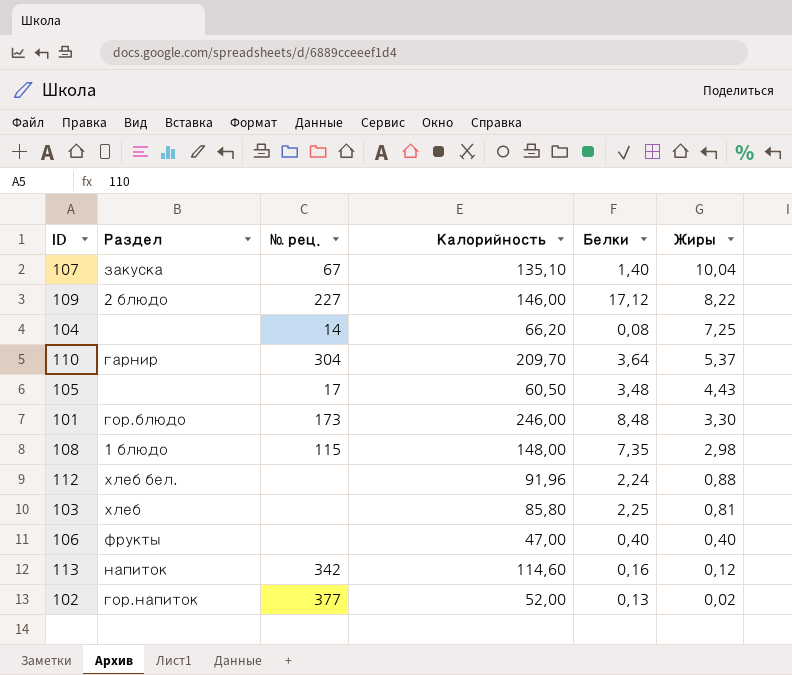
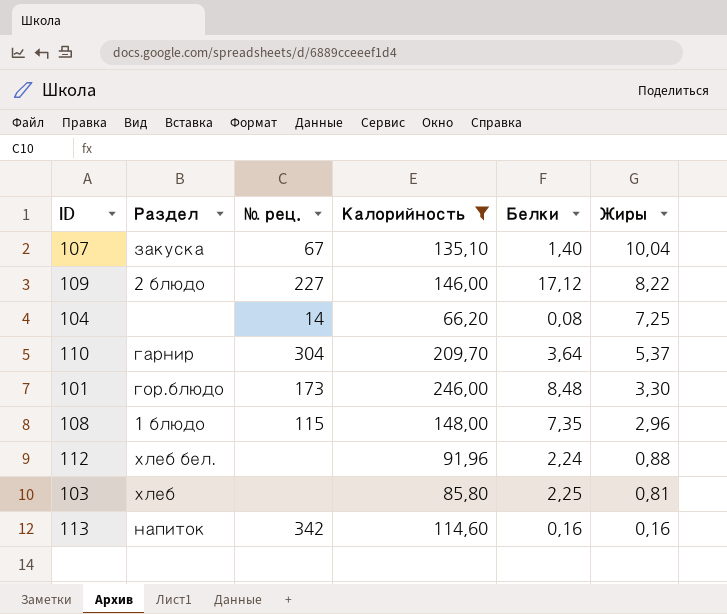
filter: none -> Калорийность >= 66,20
108 | Жиры: 2,98 -> 2,96
113 | Жиры: 0,12 -> 0,16

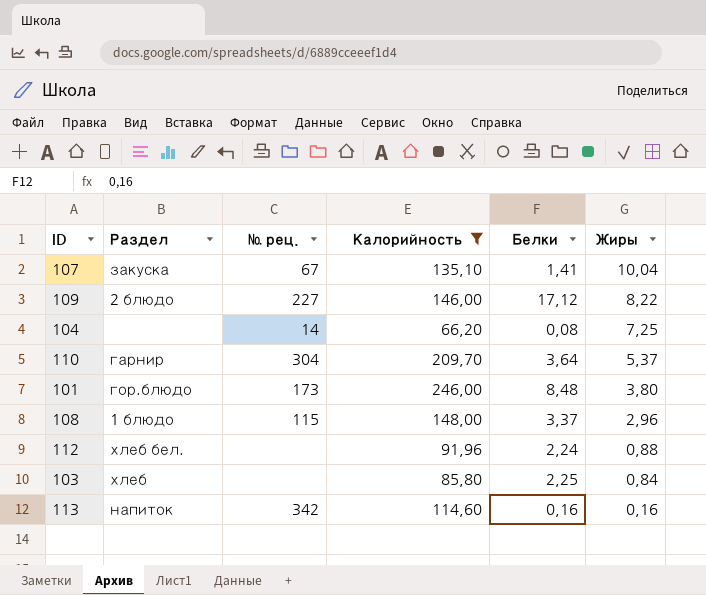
107 | Белки: 1,40 -> 1,41
101 | Жиры: 3,30 -> 3,80
108 | Белки: 7,35 -> 3,37
103 | Жиры: 0,81 -> 0,84

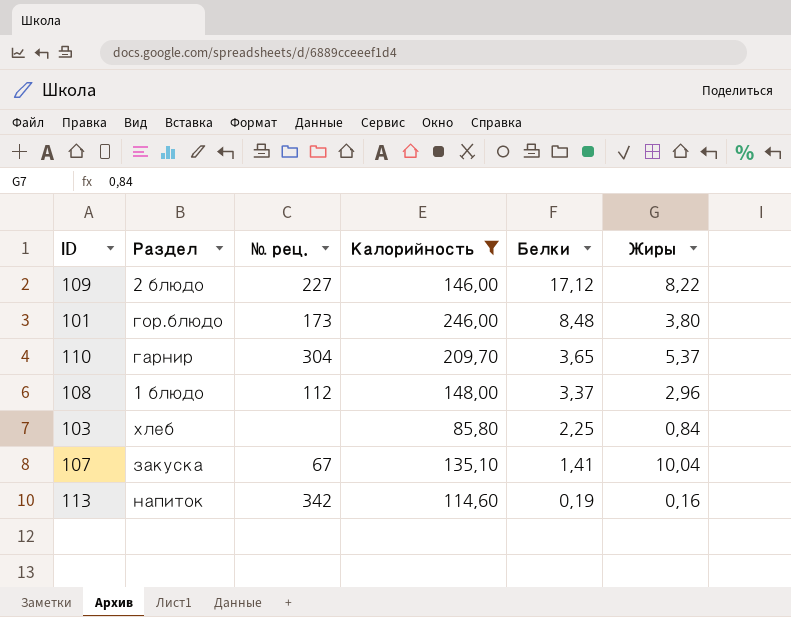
row order: Жиры descending -> Белки descending
row 104: none | 14 | 66,20 | 0,08 | 7,25 -> none
row 112: хлеб бел. | none | 91,96 | 2,24 | 0,88 -> none
110 | Белки: 3,64 -> 3,65
108 | № рец.: 115 -> 112
113 | Белки: 0,16 -> 0,19

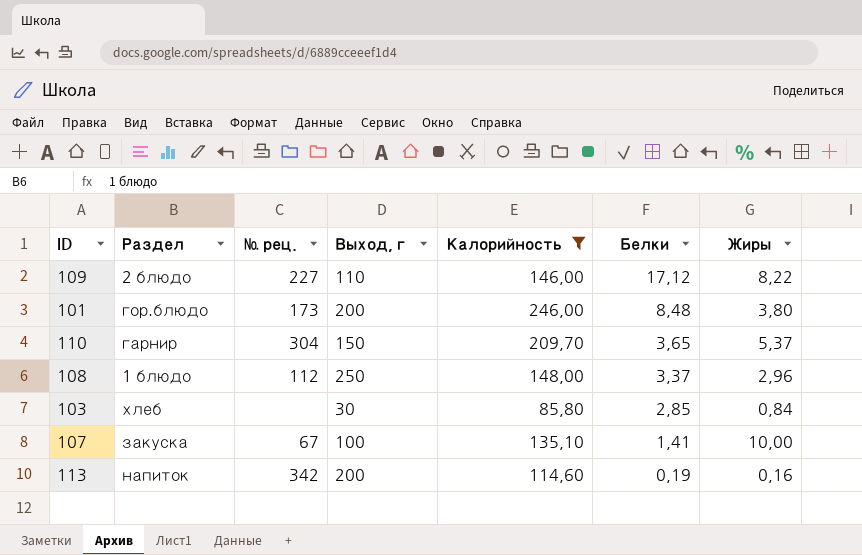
column Выход, г | position: none -> 4
103 | Белки: 2,25 -> 2,85
107 | Жиры: 10,04 -> 10,00

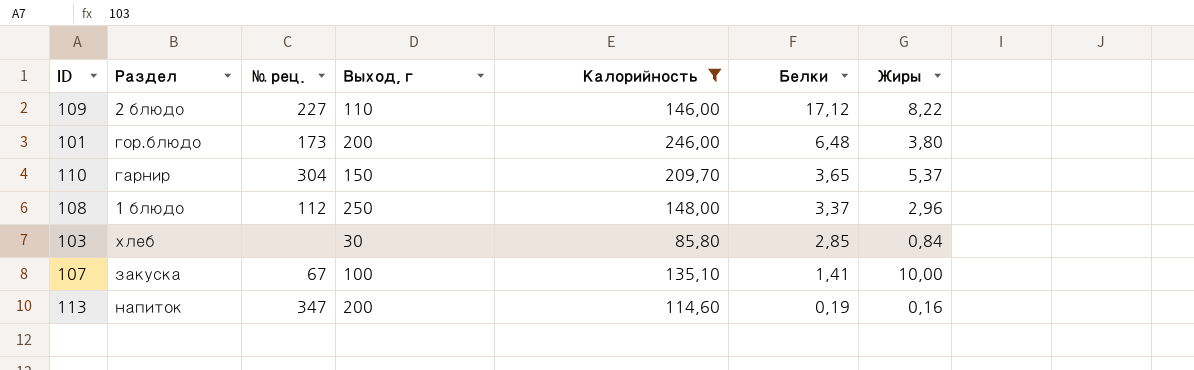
101 | Белки: 8,48 -> 6,48
113 | № рец.: 342 -> 347

